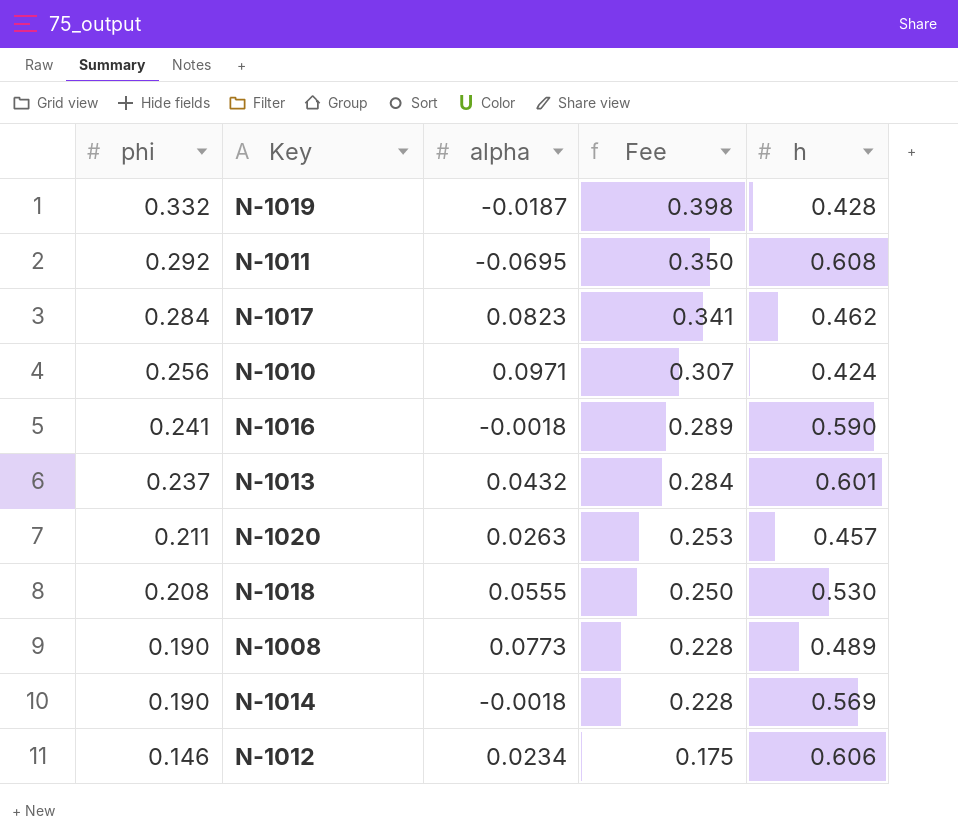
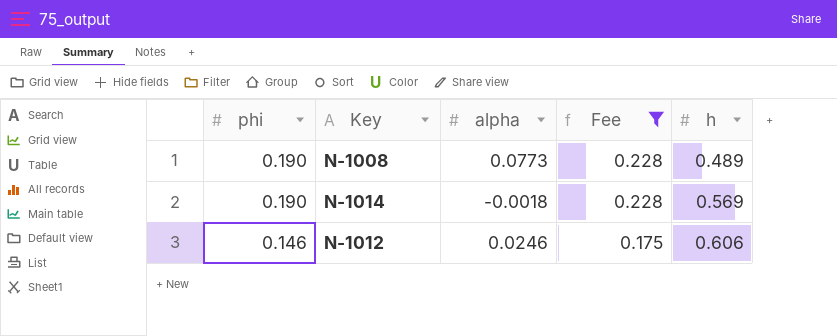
filter: none -> Fee <= 0.228
N-1012 | alpha: 0.0234 -> 0.0246

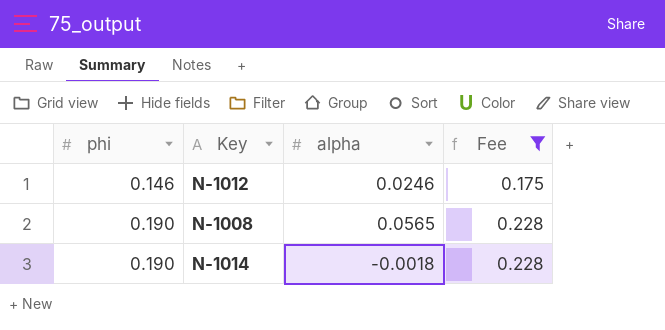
row order: phi descending -> phi ascending
column h | position: 5 -> none
N-1008 | alpha: 0.0773 -> 0.0565

